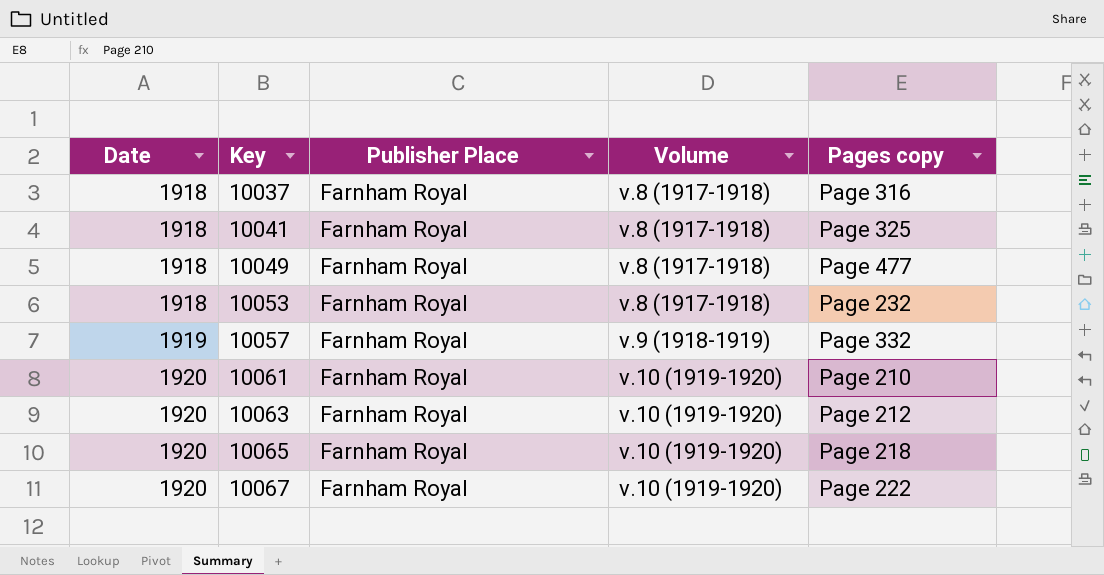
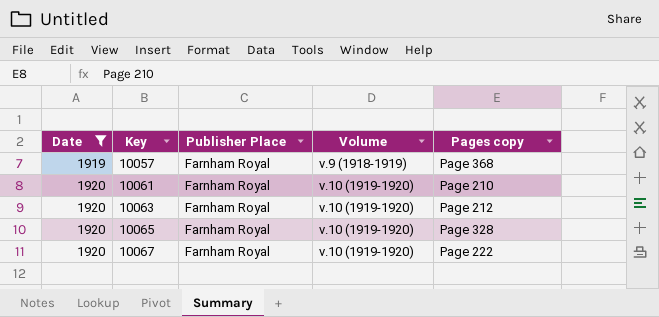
filter: none -> Date != 1918
10057 | Pages copy: Page 332 -> Page 368
10065 | Pages copy: Page 218 -> Page 328

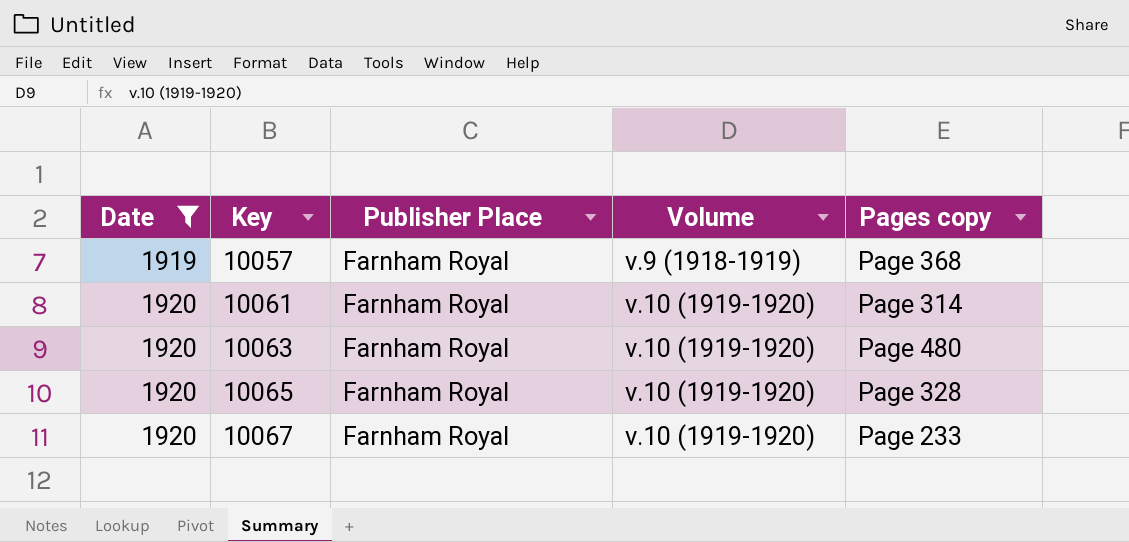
10061 | Pages copy: Page 210 -> Page 314
10063 | Pages copy: Page 212 -> Page 480
10067 | Pages copy: Page 222 -> Page 233

